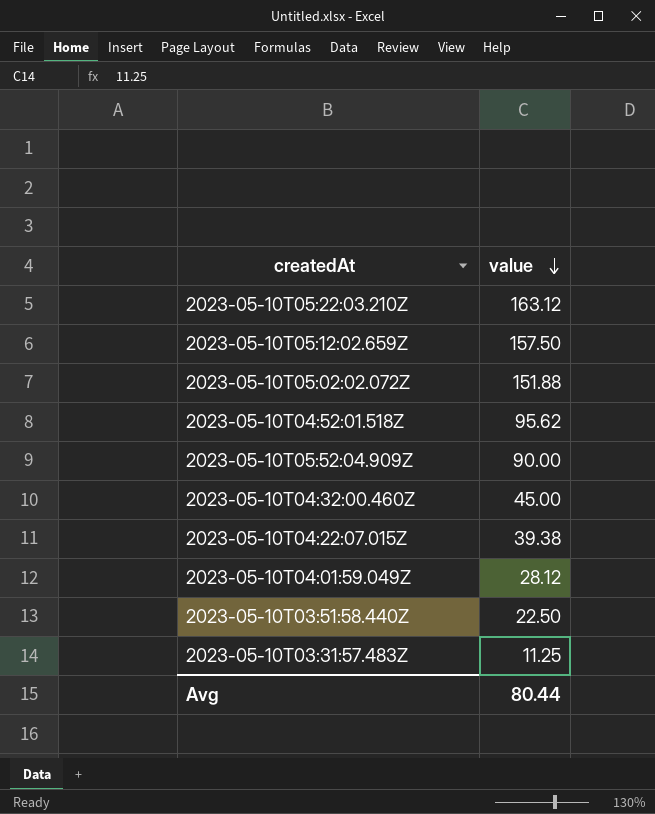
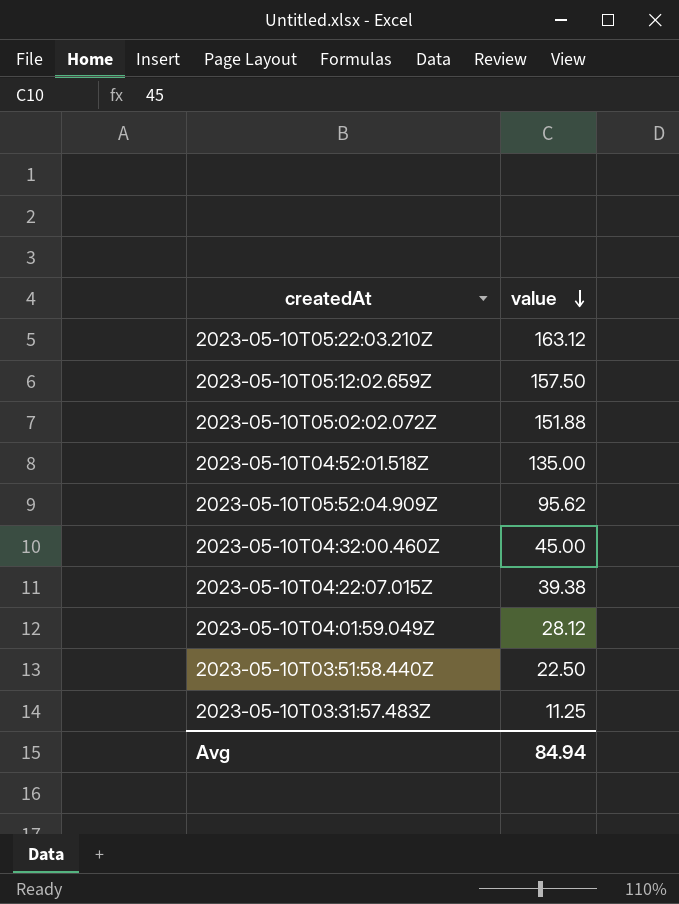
2023-05-10T04:52:01.518Z | value: 95.62 -> 135.00
2023-05-10T05:52:04.909Z | value: 90.00 -> 95.62
Avg | value: 80.44 -> 84.94

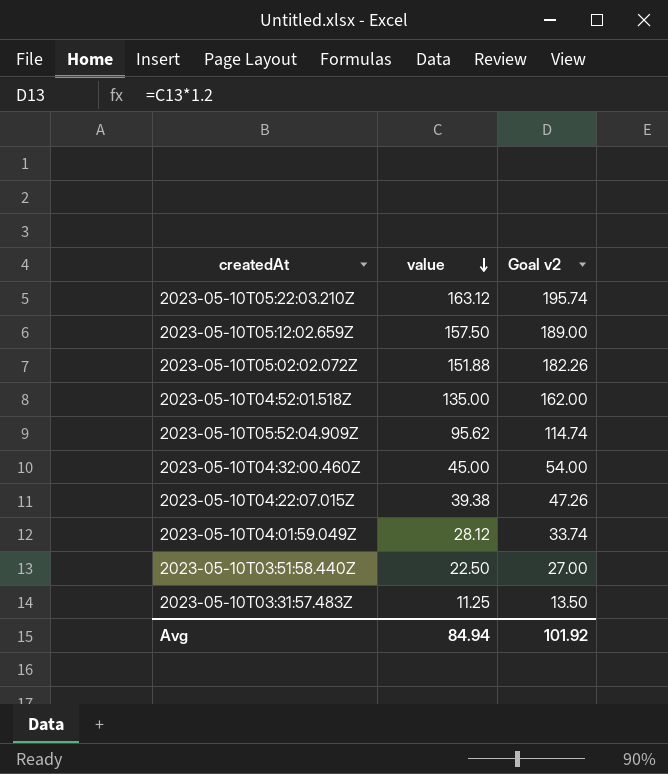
column Goal v2 | formula: none -> [value] * 1.2

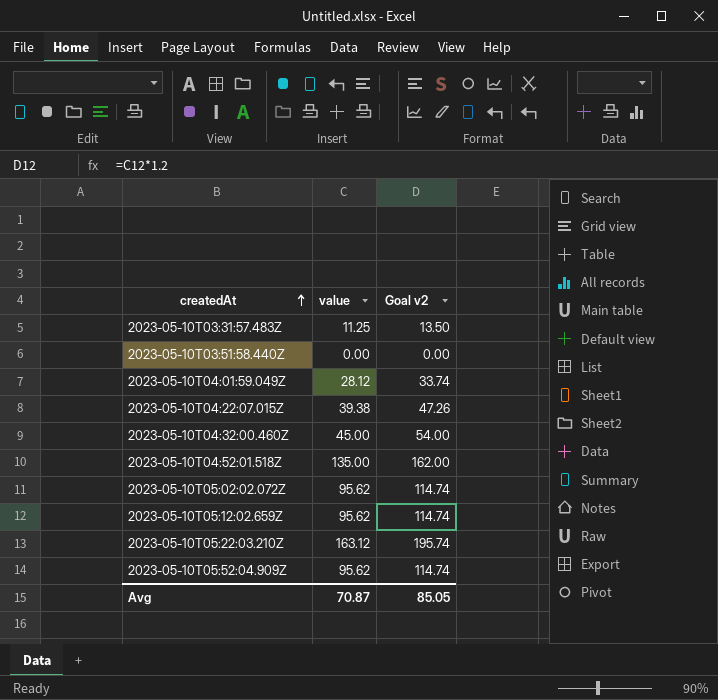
row order: value descending -> createdAt ascending
2023-05-10T03:51:58.440Z | value: 22.50 -> 0.00
2023-05-10T03:51:58.440Z | Goal v2: 27.00 -> 0.00
2023-05-10T05:02:02.072Z | value: 151.88 -> 95.62
2023-05-10T05:02:02.072Z | Goal v2: 182.26 -> 114.74
2023-05-10T05:12:02.659Z | value: 157.50 -> 95.62
2023-05-10T05:12:02.659Z | Goal v2: 189.00 -> 114.74
Avg | value: 84.94 -> 70.87
Avg | Goal v2: 101.92 -> 85.05

